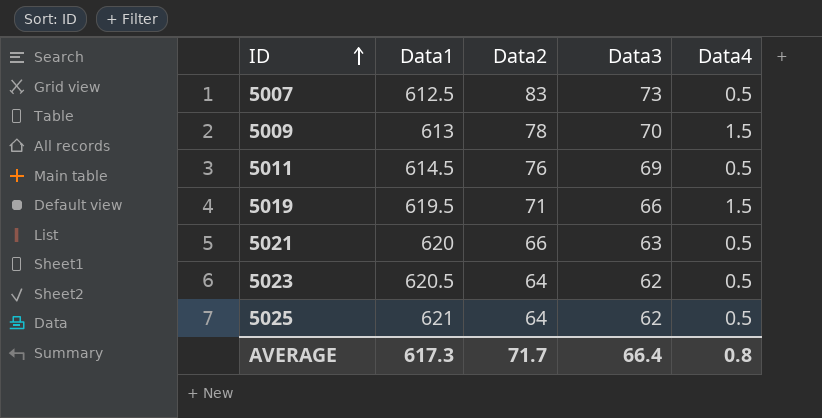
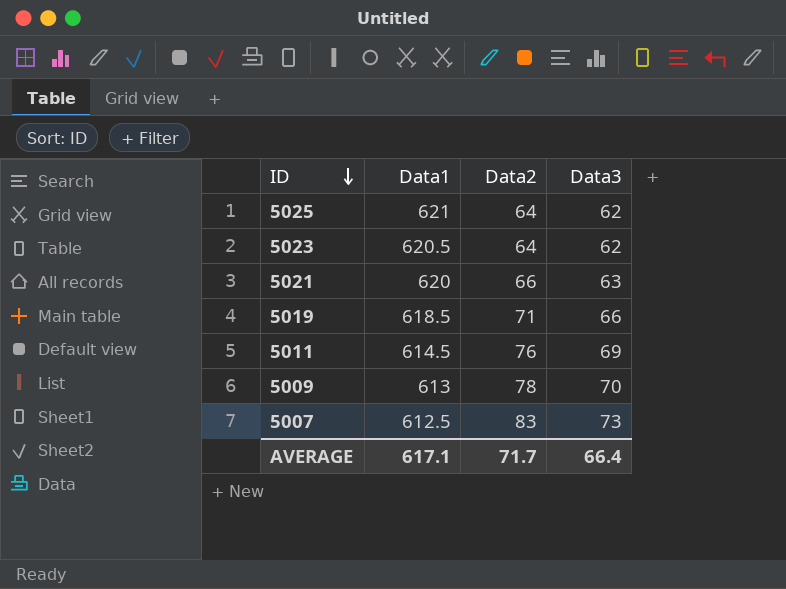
row order: ID ascending -> ID descending
column Data4 | position: 5 -> none
5019 | Data1: 619.5 -> 618.5
AVERAGE | Data1: 617.3 -> 617.1

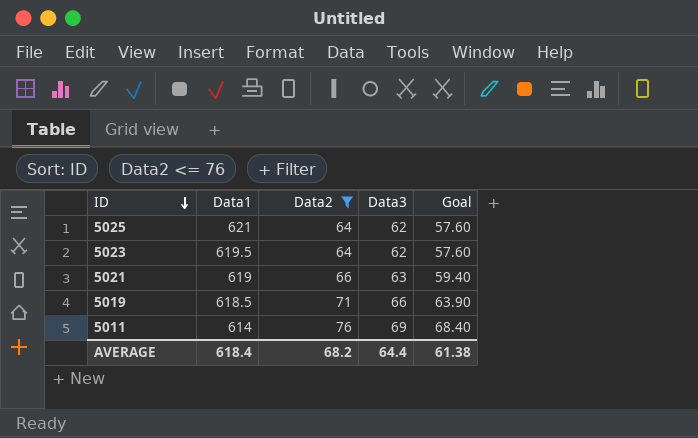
filter: none -> Data2 <= 76
column Goal | formula: none -> [Data2] * 0.9
5023 | Data1: 620.5 -> 619.5
5021 | Data1: 620 -> 619
5011 | Data1: 614.5 -> 614
AVERAGE | Data1: 617.1 -> 618.4
AVERAGE | Data2: 71.7 -> 68.2
AVERAGE | Data3: 66.4 -> 64.4

